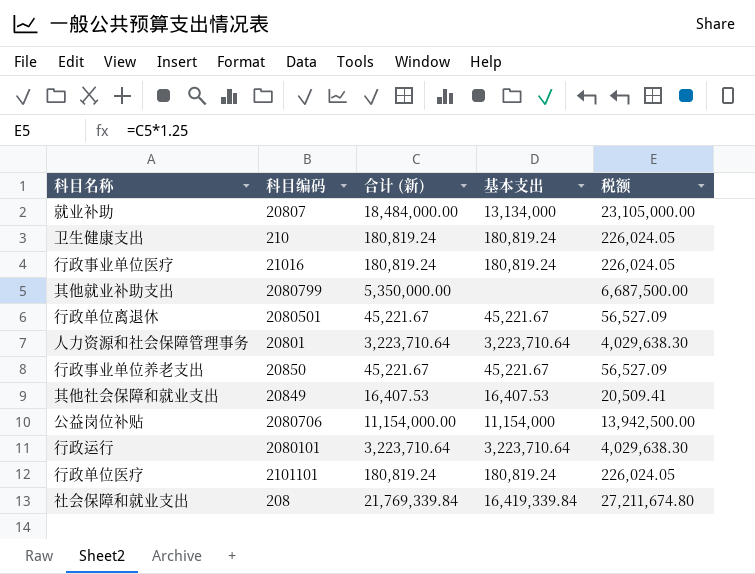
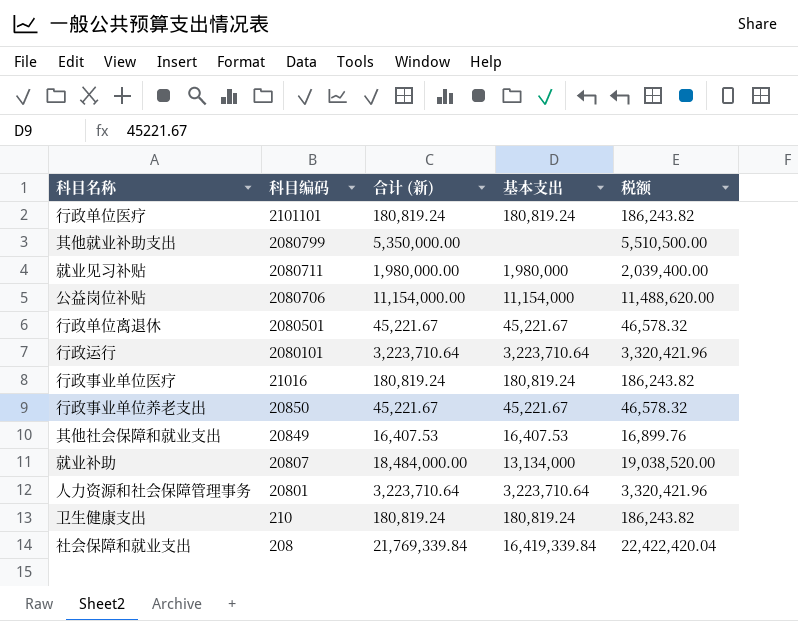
row order: none -> 科目编码 descending
column 税额 | formula: [合计 (新)] * 1.25 -> [合计 (新)] * 1.03
row 就业见习补贴: none -> 2080711 | 1,980,000.00 | 1,980,000 | 2,039,400.00

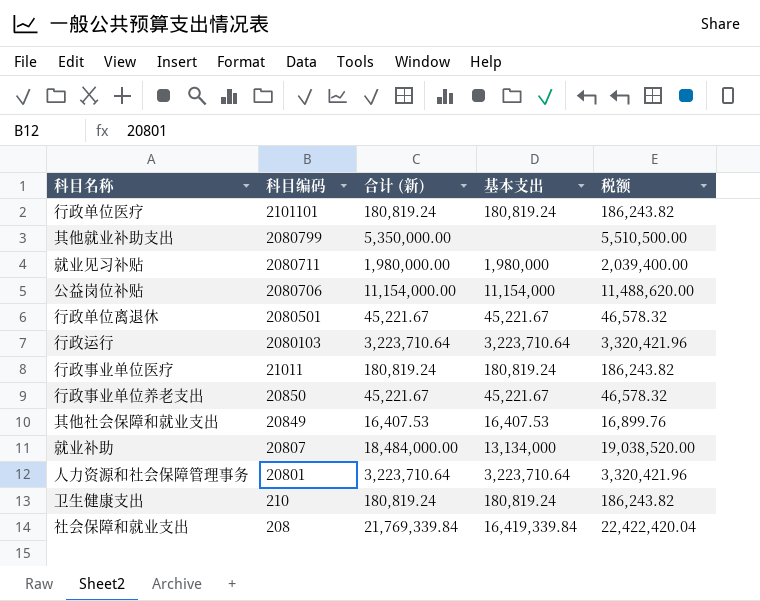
行政运行 | 科目编码: 2080101 -> 2080103
行政事业单位医疗 | 科目编码: 21016 -> 21011

